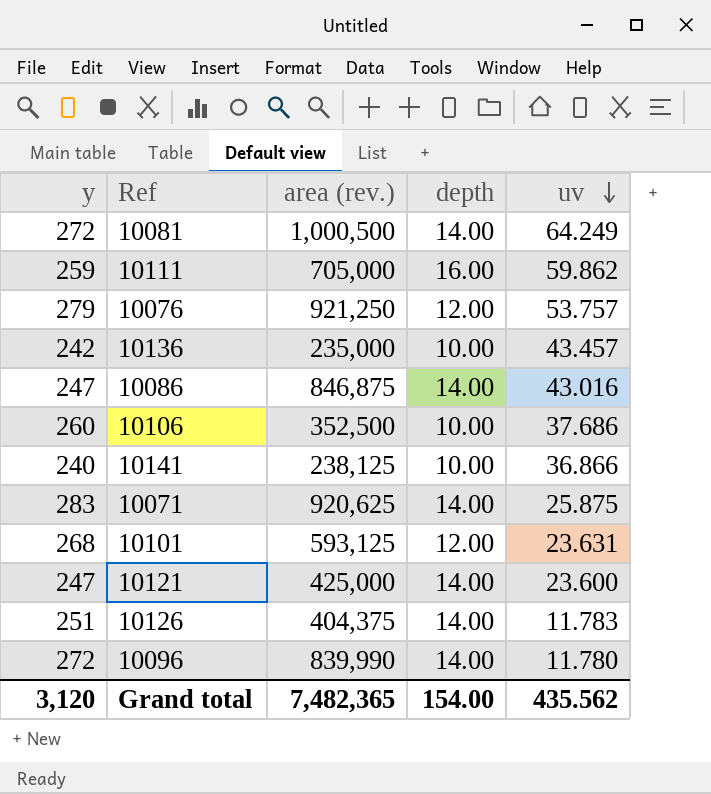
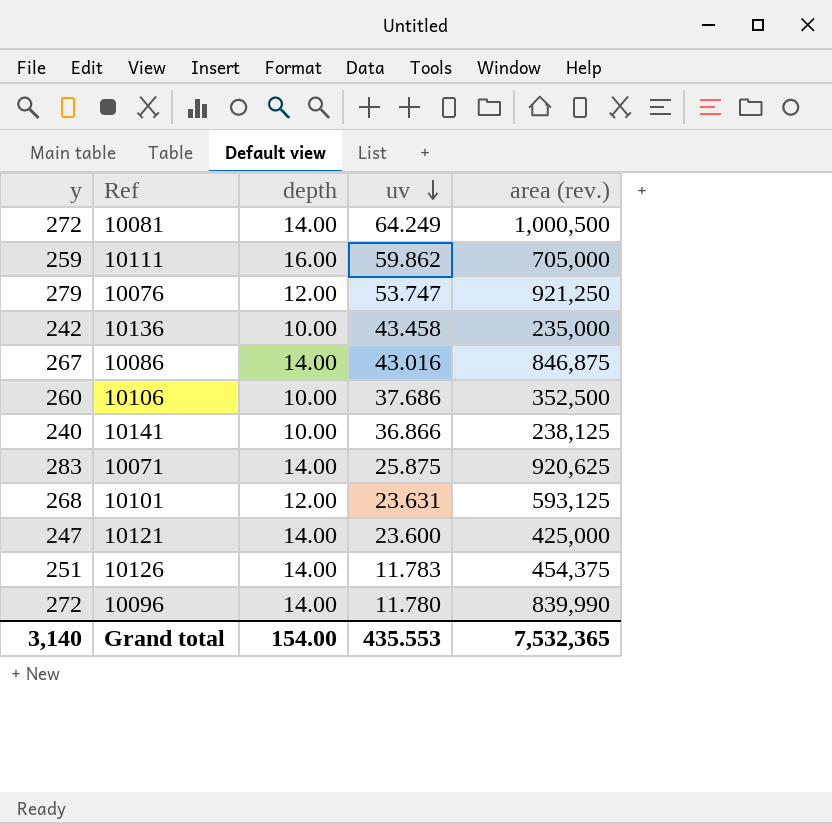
column area (rev.) | position: 3 -> 5
10076 | uv: 53.757 -> 53.747
10136 | uv: 43.457 -> 43.458
10086 | y: 247 -> 267
10126 | area (rev.): 404,375 -> 454,375
Grand total | y: 3,120 -> 3,140
Grand total | uv: 435.562 -> 435.553
Grand total | area (rev.): 7,482,365 -> 7,532,365

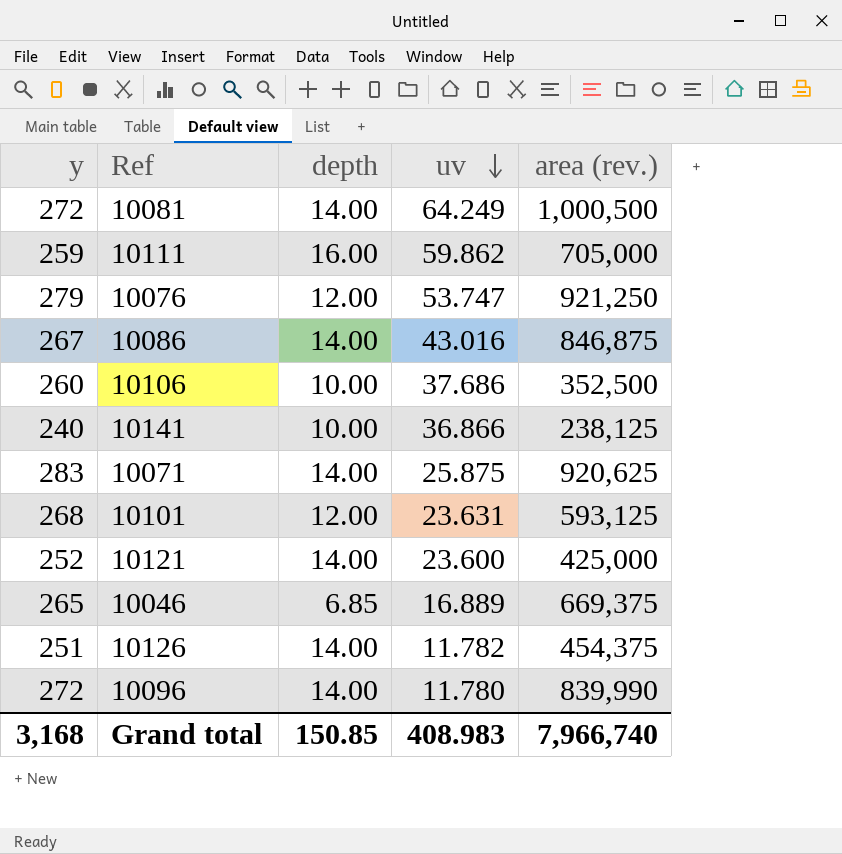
row 10136: 242 | 10.00 | 43.458 | 235,000 -> none
10121 | y: 247 -> 252
row 10046: none -> 265 | 6.85 | 16.889 | 669,375
10126 | uv: 11.783 -> 11.782
Grand total | y: 3,140 -> 3,168
Grand total | depth: 154.00 -> 150.85
Grand total | uv: 435.553 -> 408.983
Grand total | area (rev.): 7,532,365 -> 7,966,740

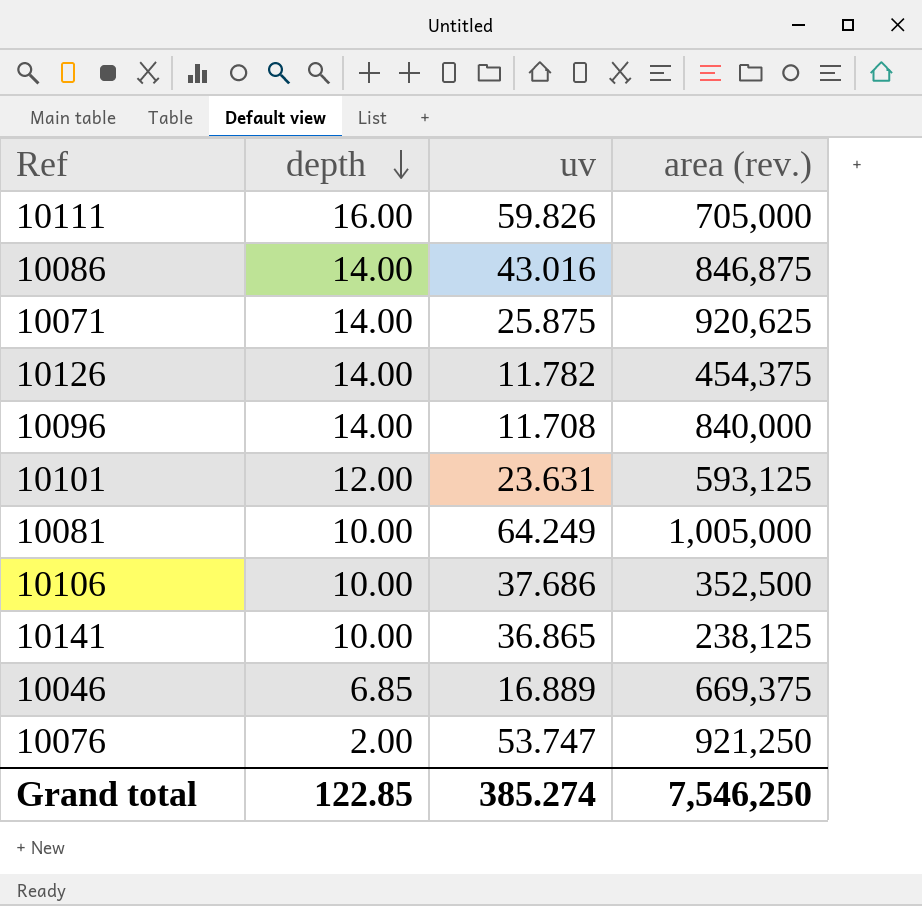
row order: uv descending -> depth descending
column y | position: 1 -> none
row 10121: 252 | 14.00 | 23.600 | 425,000 -> none
10111 | uv: 59.862 -> 59.826
10096 | uv: 11.780 -> 11.708
10096 | area (rev.): 839,990 -> 840,000
10081 | depth: 14.00 -> 10.00
10081 | area (rev.): 1,000,500 -> 1,005,000
10141 | uv: 36.866 -> 36.865
10076 | depth: 12.00 -> 2.00
Grand total | depth: 150.85 -> 122.85
Grand total | uv: 408.983 -> 385.274
Grand total | area (rev.): 7,966,740 -> 7,546,250

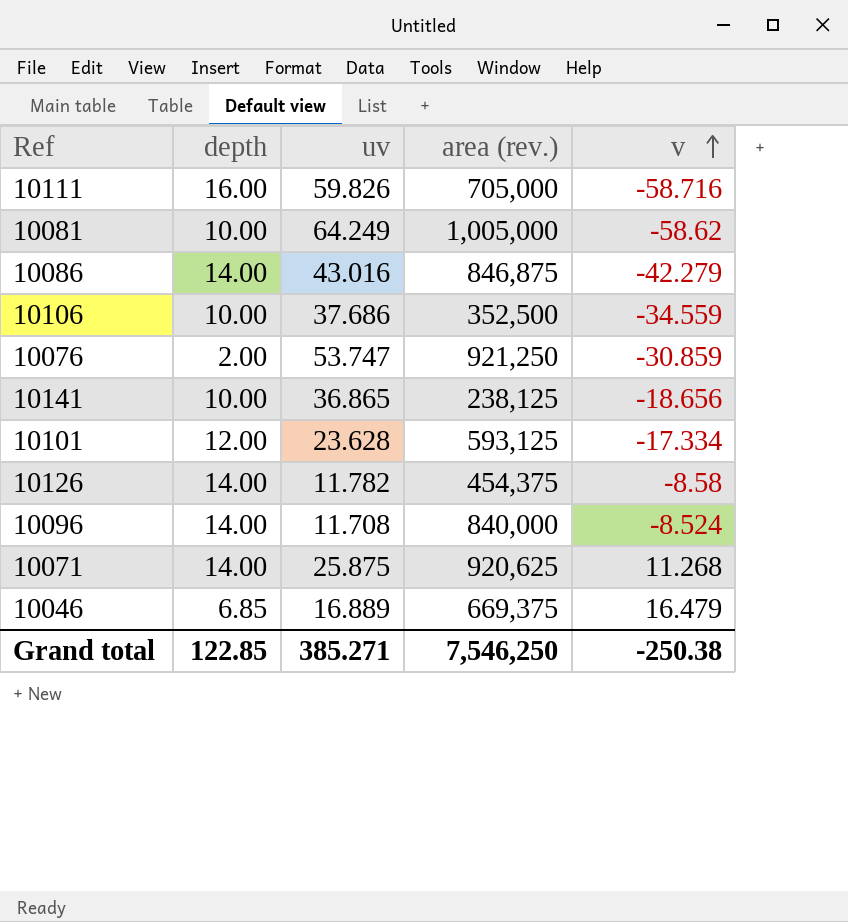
row order: depth descending -> v ascending
column v | position: none -> 5
10101 | uv: 23.631 -> 23.628
Grand total | uv: 385.274 -> 385.271

